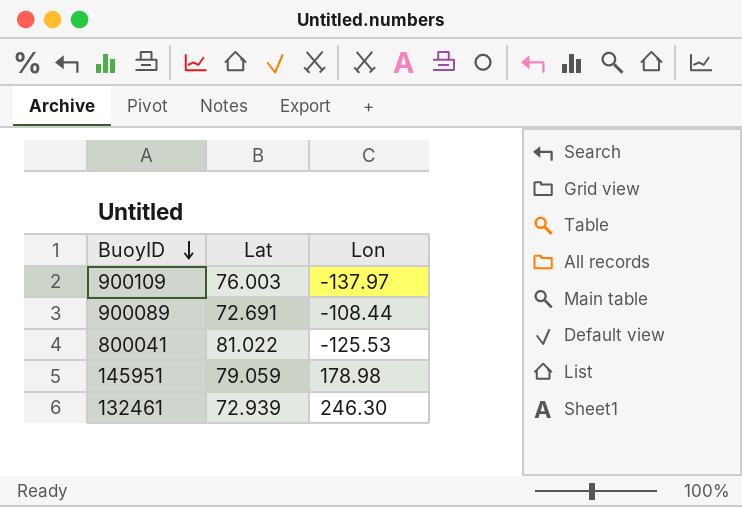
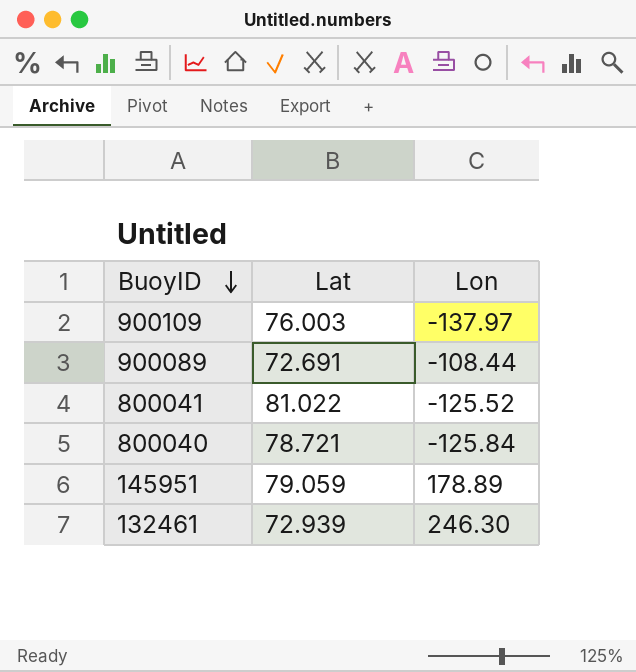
800041 | Lon: -125.53 -> -125.52
row 800040: none -> 78.721 | -125.84
145951 | Lon: 178.98 -> 178.89

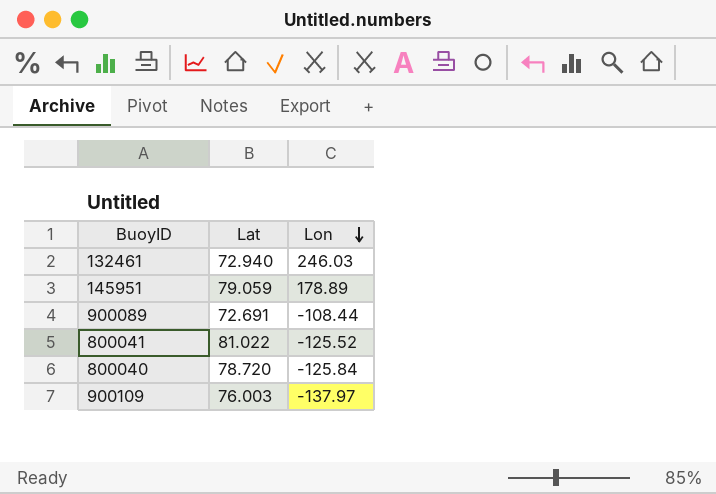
row order: BuoyID descending -> Lon descending
132461 | Lat: 72.939 -> 72.940
132461 | Lon: 246.30 -> 246.03
800040 | Lat: 78.721 -> 78.720

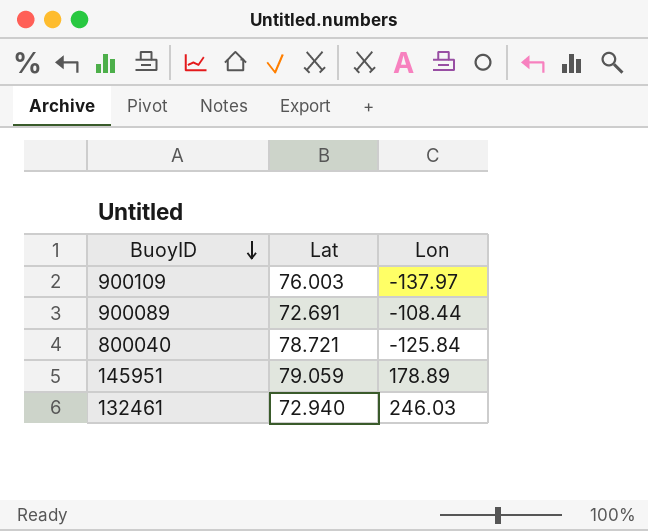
row order: Lon descending -> BuoyID descending
row 800041: 81.022 | -125.52 -> none
800040 | Lat: 78.720 -> 78.721

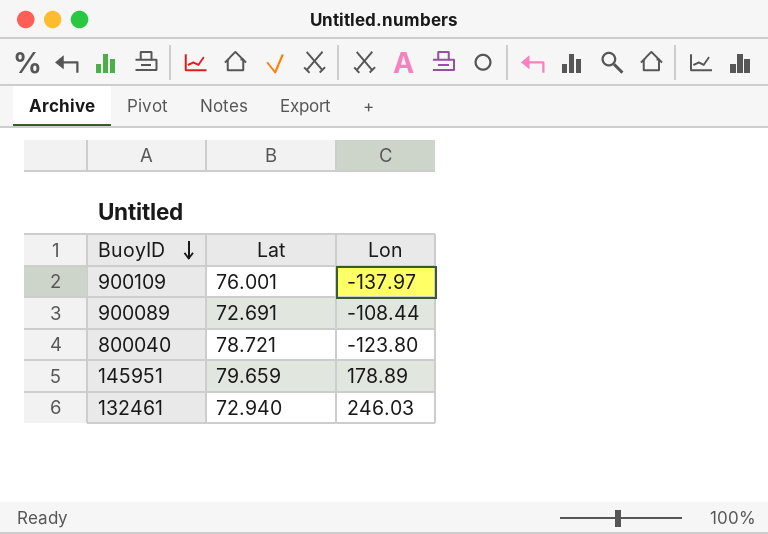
900109 | Lat: 76.003 -> 76.001
800040 | Lon: -125.84 -> -123.80
145951 | Lat: 79.059 -> 79.659

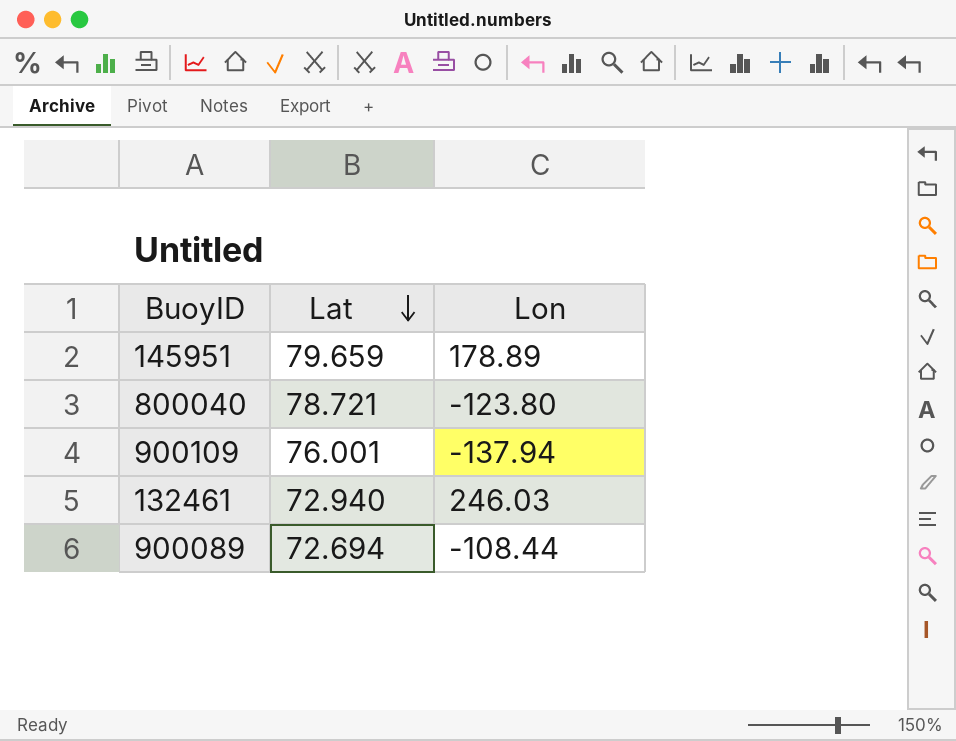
row order: BuoyID descending -> Lat descending
900109 | Lon: -137.97 -> -137.94
900089 | Lat: 72.691 -> 72.694

